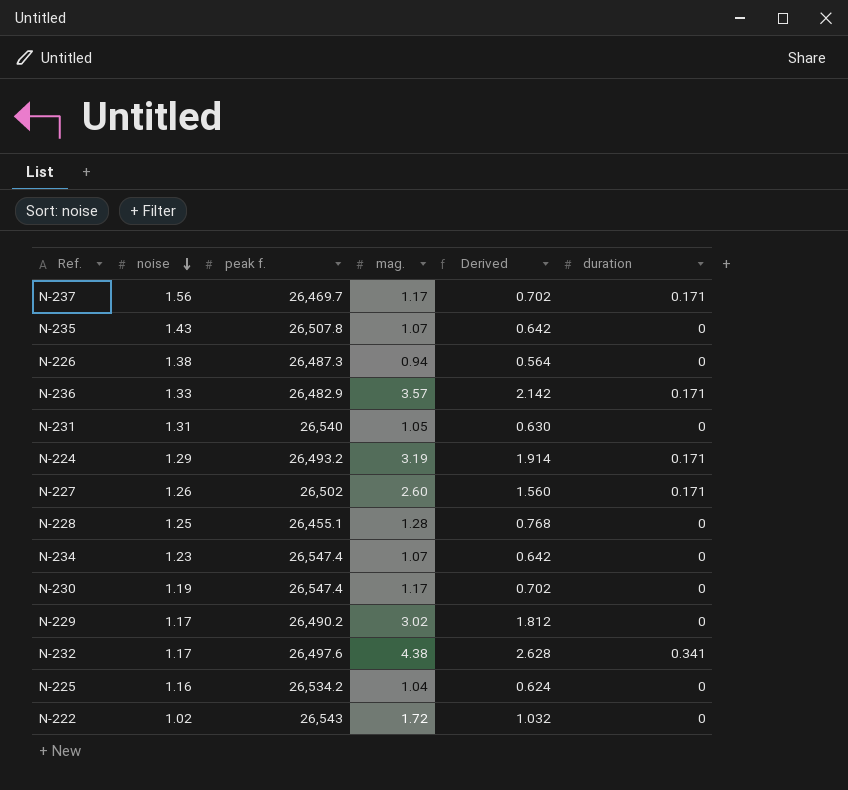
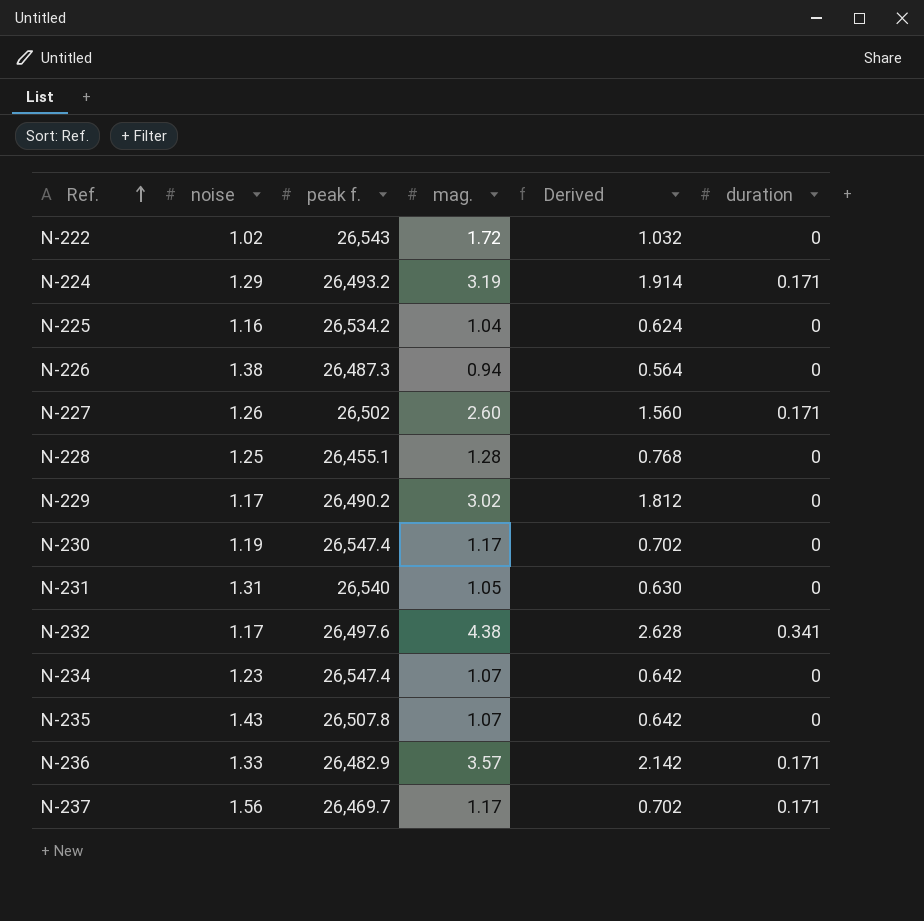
row order: noise descending -> Ref. ascending

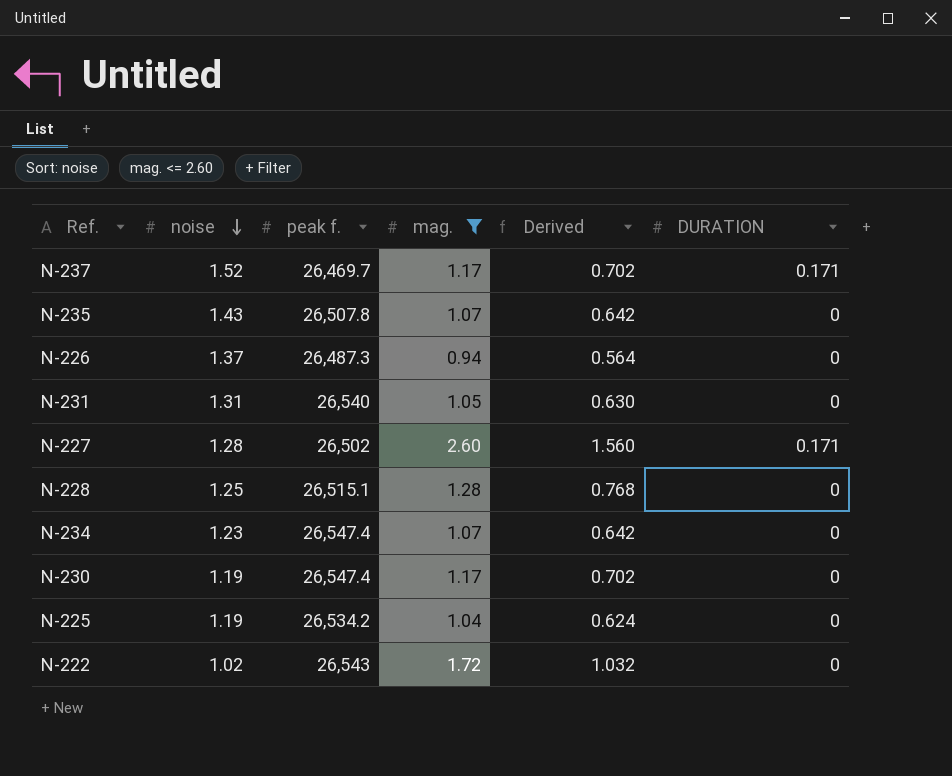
filter: none -> mag. <= 2.60
row order: Ref. ascending -> noise descending
column name: duration -> DURATION
N-237 | noise: 1.56 -> 1.52
N-226 | noise: 1.38 -> 1.37
N-227 | noise: 1.26 -> 1.28
N-228 | peak f.: 26,455.1 -> 26,515.1
N-225 | noise: 1.16 -> 1.19

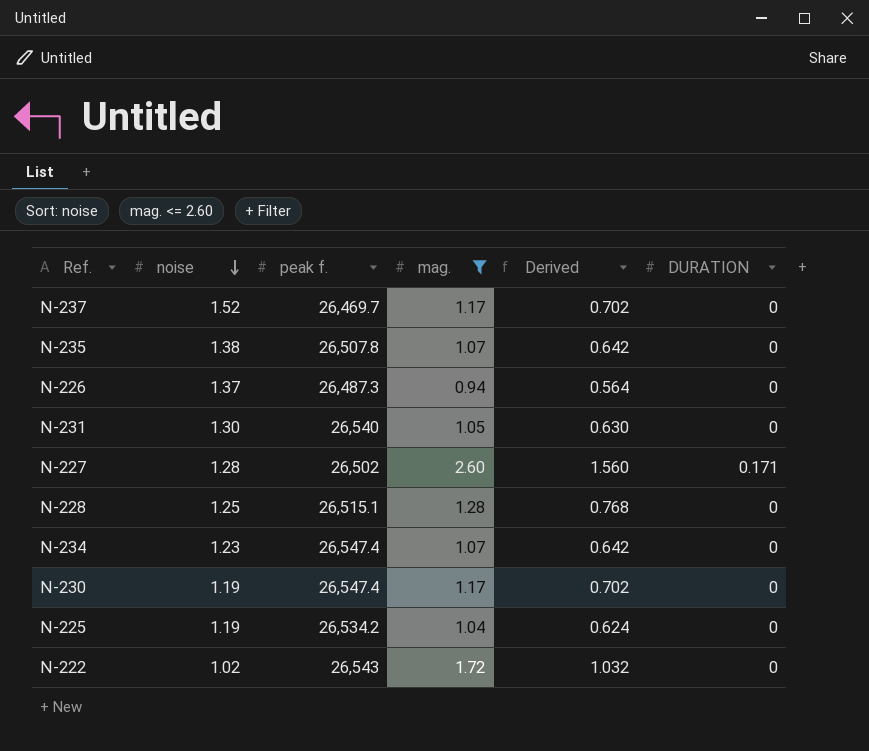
N-237 | DURATION: 0.171 -> 0
N-235 | noise: 1.43 -> 1.38
N-231 | noise: 1.31 -> 1.30

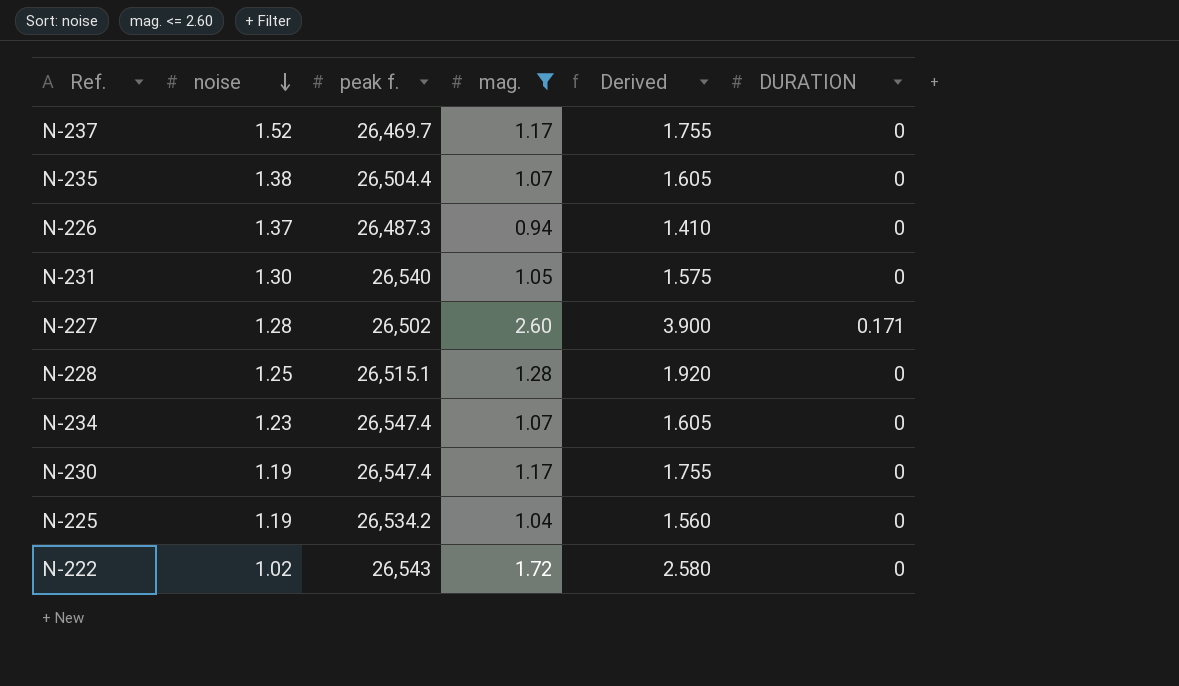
column Derived | formula: [mag.] * 0.6 -> [mag.] * 1.5
N-235 | peak f.: 26,507.8 -> 26,504.4

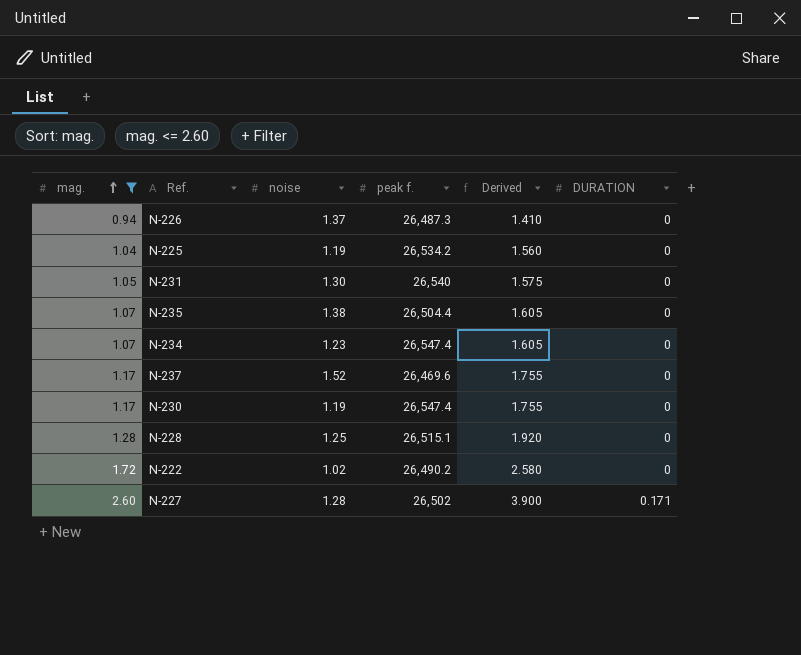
row order: noise descending -> mag. ascending
column mag. | position: 4 -> 1
N-237 | peak f.: 26,469.7 -> 26,469.6
N-222 | peak f.: 26,543 -> 26,490.2

